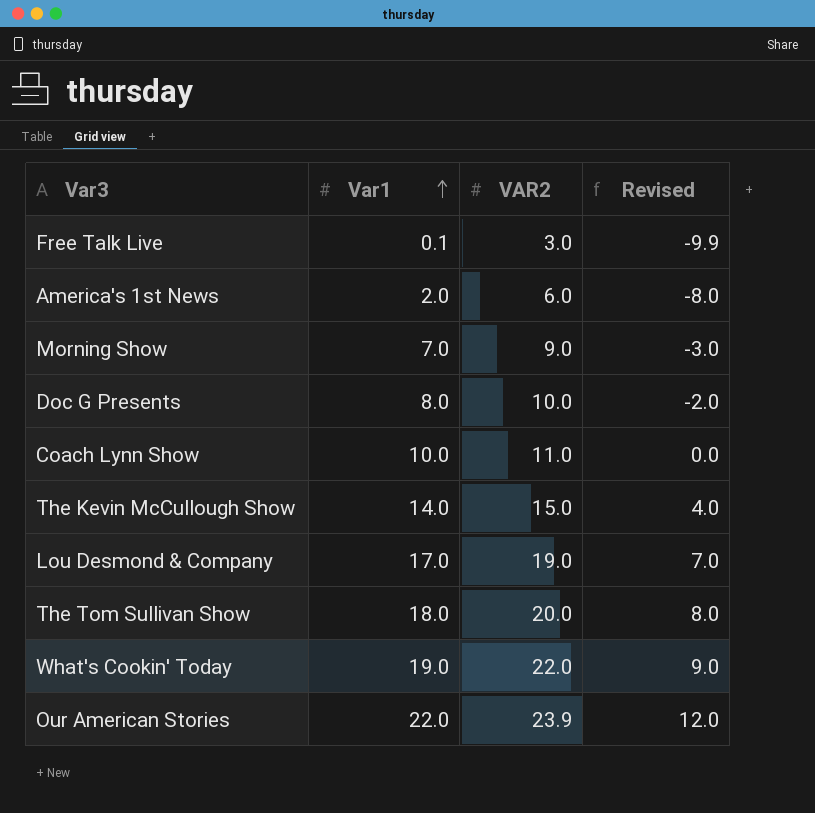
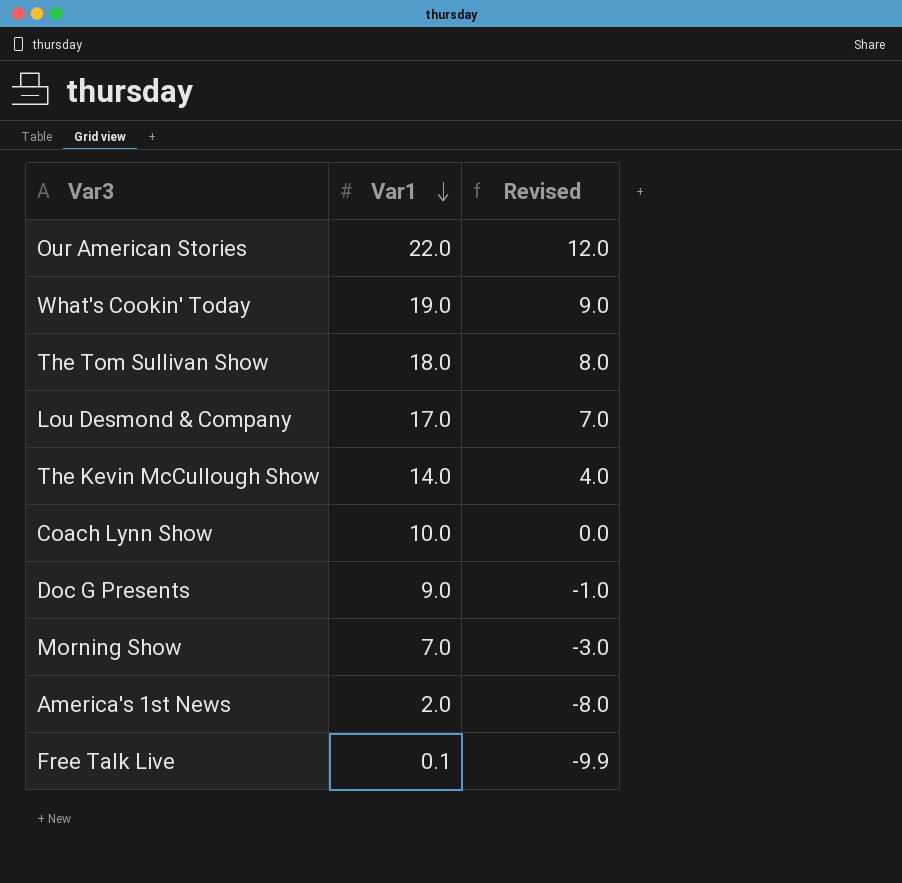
row order: Var1 ascending -> Var1 descending
column VAR2 | position: 3 -> none
Doc G Presents | Var1: 8.0 -> 9.0
Doc G Presents | Revised: -2.0 -> -1.0

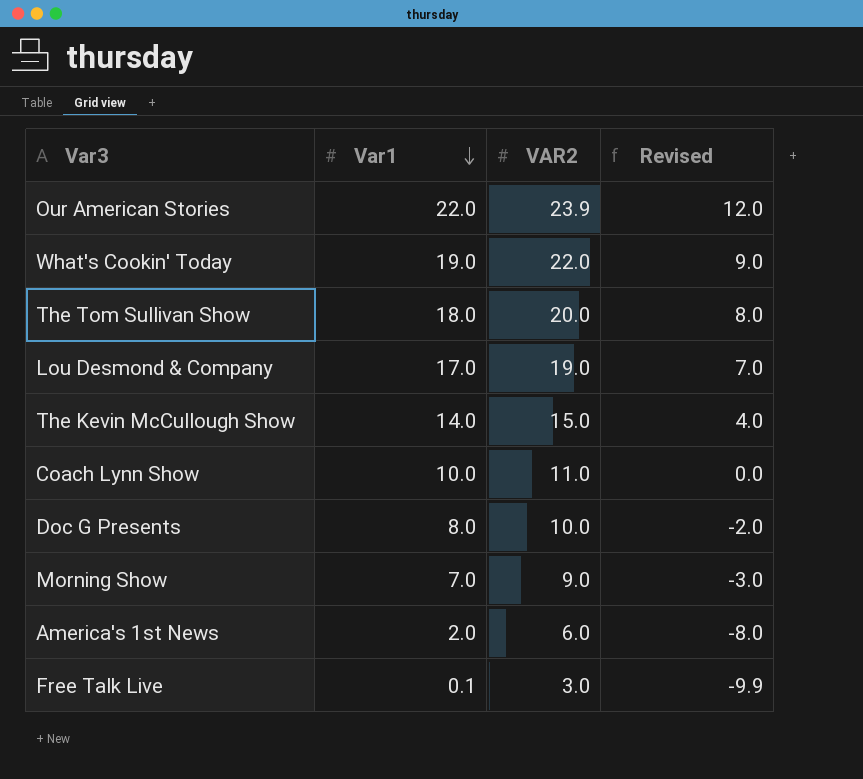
column VAR2 | position: none -> 3
Doc G Presents | Var1: 9.0 -> 8.0
Doc G Presents | Revised: -1.0 -> -2.0

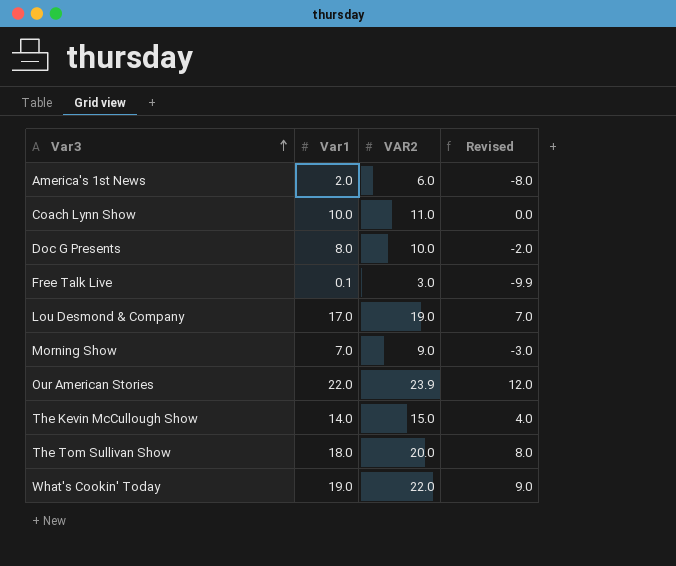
row order: Var1 descending -> Var3 ascending

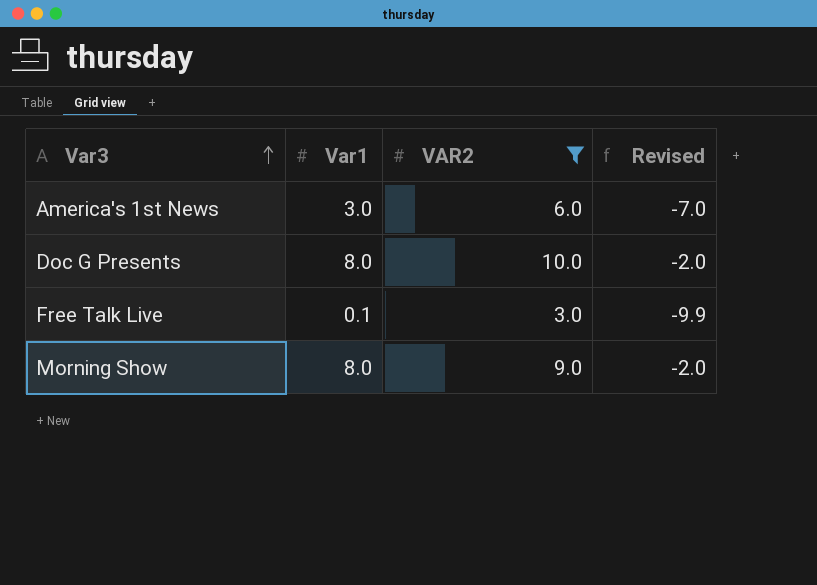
filter: none -> VAR2 <= 10.0
America's 1st News | Var1: 2.0 -> 3.0
America's 1st News | Revised: -8.0 -> -7.0
Morning Show | Var1: 7.0 -> 8.0
Morning Show | Revised: -3.0 -> -2.0

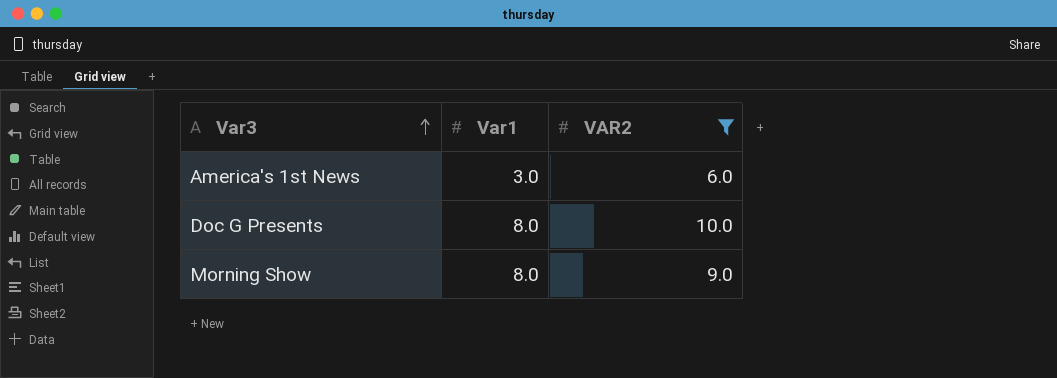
column Revised | formula: [Var1] - 10 -> none
row Free Talk Live: 0.1 | 3.0 | -9.9 -> none

